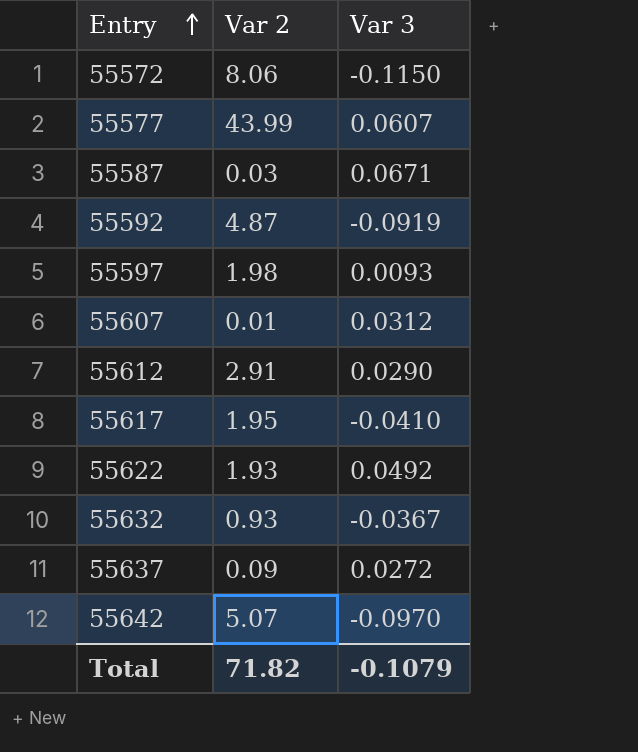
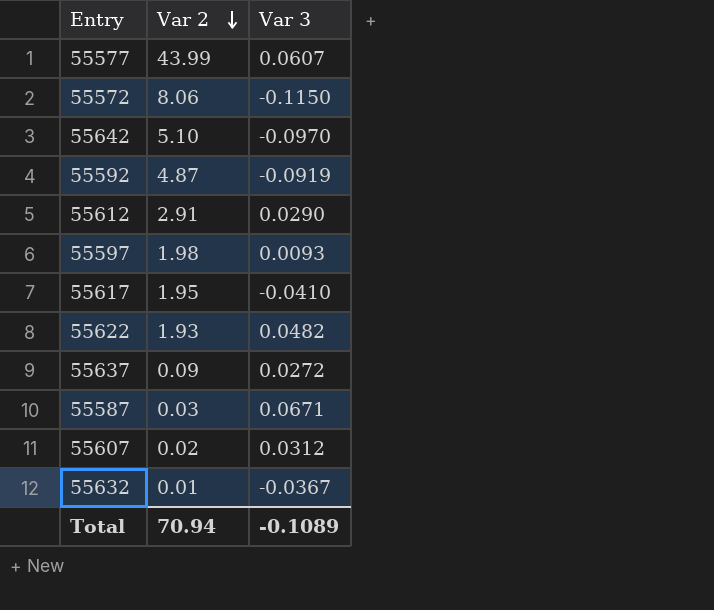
row order: Entry ascending -> Var 2 descending
55642 | Var 2: 5.07 -> 5.10
55622 | Var 3: 0.0492 -> 0.0482
55607 | Var 2: 0.01 -> 0.02
55632 | Var 2: 0.93 -> 0.01
Total | Var 2: 71.82 -> 70.94
Total | Var 3: -0.1079 -> -0.1089

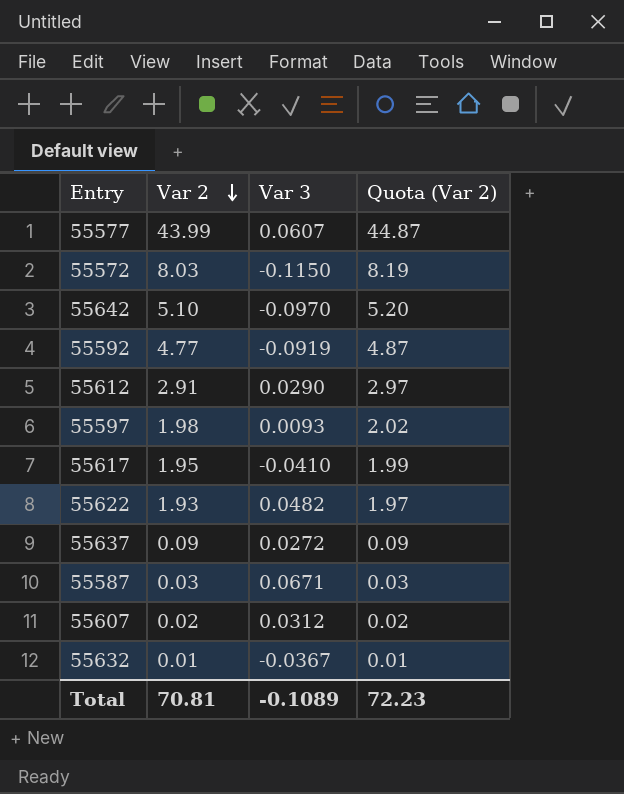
column Quota (Var 2) | formula: none -> [Var 2] * 1.02
55572 | Var 2: 8.06 -> 8.03
55592 | Var 2: 4.87 -> 4.77
Total | Var 2: 70.94 -> 70.81

